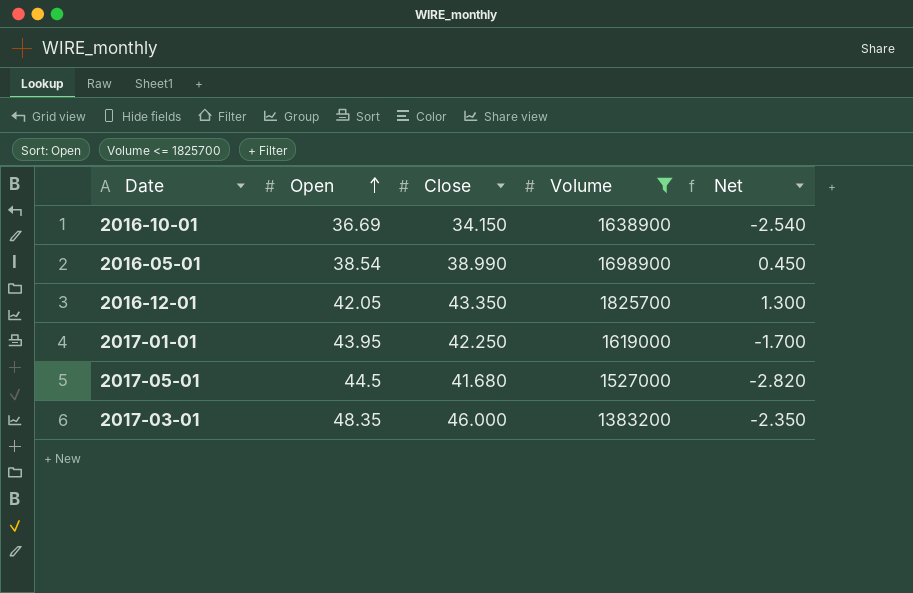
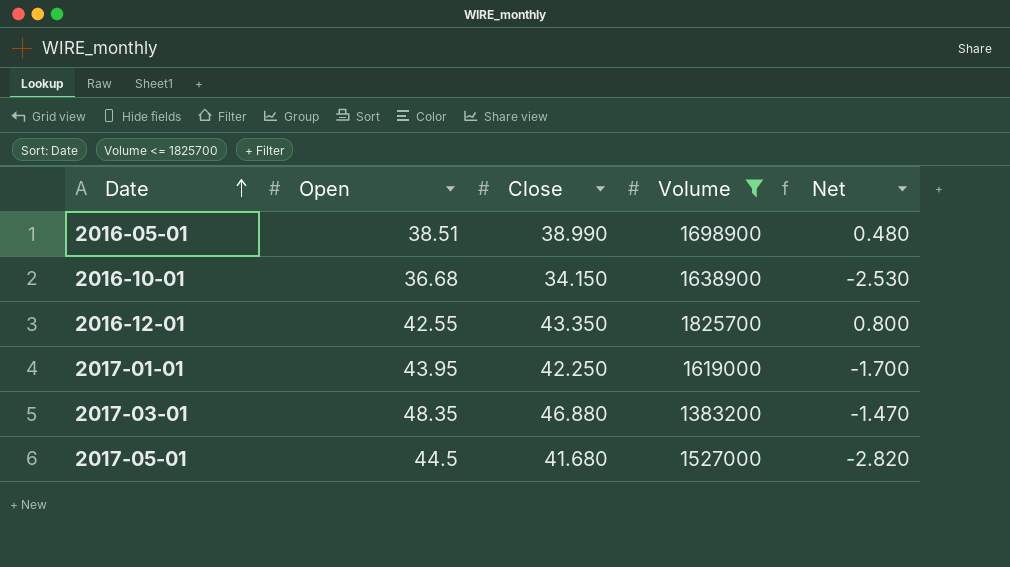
row order: Open ascending -> Date ascending
2016-05-01 | Open: 38.54 -> 38.51
2016-05-01 | Net: 0.450 -> 0.480
2016-10-01 | Open: 36.69 -> 36.68
2016-10-01 | Net: -2.540 -> -2.530
2016-12-01 | Open: 42.05 -> 42.55
2016-12-01 | Net: 1.300 -> 0.800
2017-03-01 | Close: 46.000 -> 46.880
2017-03-01 | Net: -2.350 -> -1.470

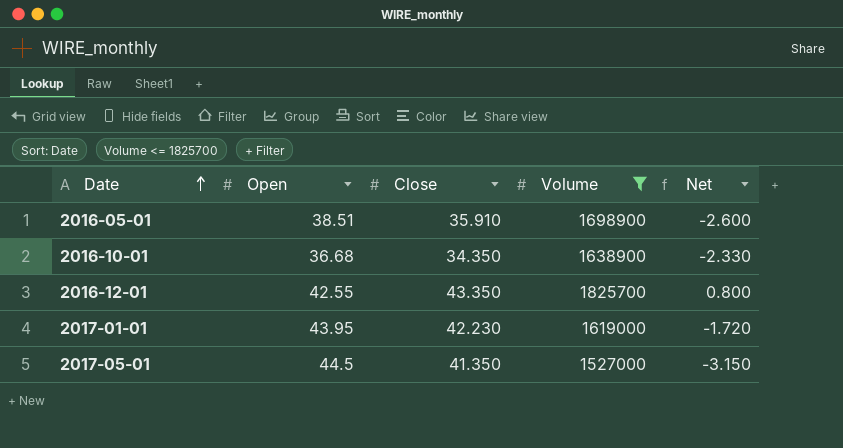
row 2017-03-01: 48.35 | 46.880 | 1383200 | -1.470 -> none
2016-05-01 | Close: 38.990 -> 35.910
2016-05-01 | Net: 0.480 -> -2.600
2016-10-01 | Close: 34.150 -> 34.350
2016-10-01 | Net: -2.530 -> -2.330
2017-01-01 | Close: 42.250 -> 42.230
2017-01-01 | Net: -1.700 -> -1.720
2017-05-01 | Close: 41.680 -> 41.350
2017-05-01 | Net: -2.820 -> -3.150

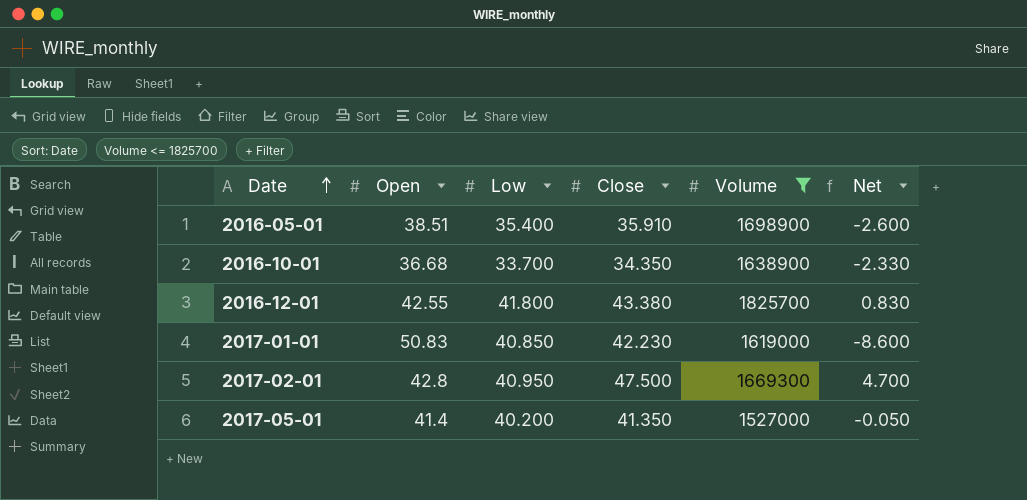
column Low | position: none -> 3
2016-12-01 | Close: 43.350 -> 43.380
2016-12-01 | Net: 0.800 -> 0.830
2017-01-01 | Open: 43.95 -> 50.83
2017-01-01 | Net: -1.720 -> -8.600
row 2017-02-01: none -> 42.8 | 40.950 | 47.500 | 1669300 | 4.700
2017-05-01 | Open: 44.5 -> 41.4
2017-05-01 | Net: -3.150 -> -0.050

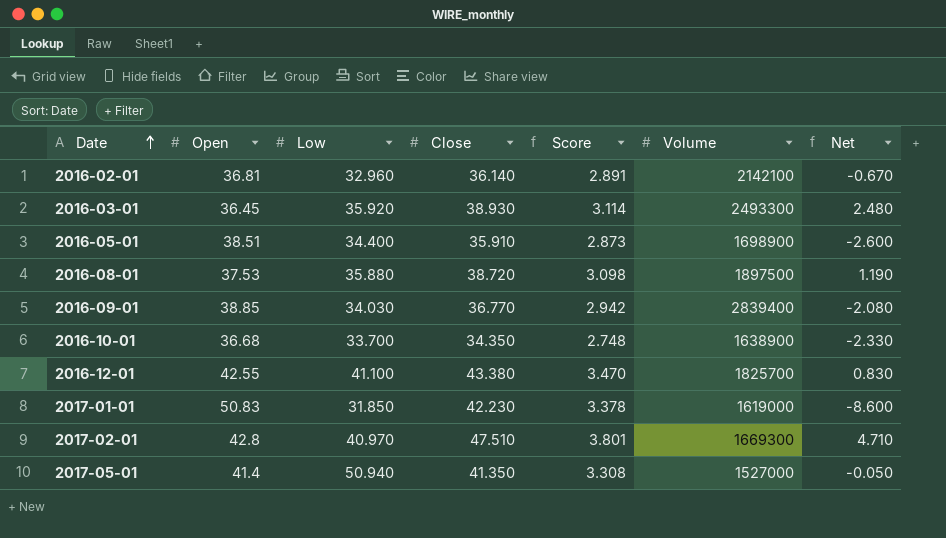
filter: Volume <= 1825700 -> none
column Score | formula: none -> [Close] * 0.08
2016-05-01 | Low: 35.400 -> 34.400
2016-12-01 | Low: 41.800 -> 41.100
2017-01-01 | Low: 40.850 -> 31.850
2017-02-01 | Low: 40.950 -> 40.970
2017-02-01 | Close: 47.500 -> 47.510
2017-02-01 | Net: 4.700 -> 4.710
2017-05-01 | Low: 40.200 -> 50.940

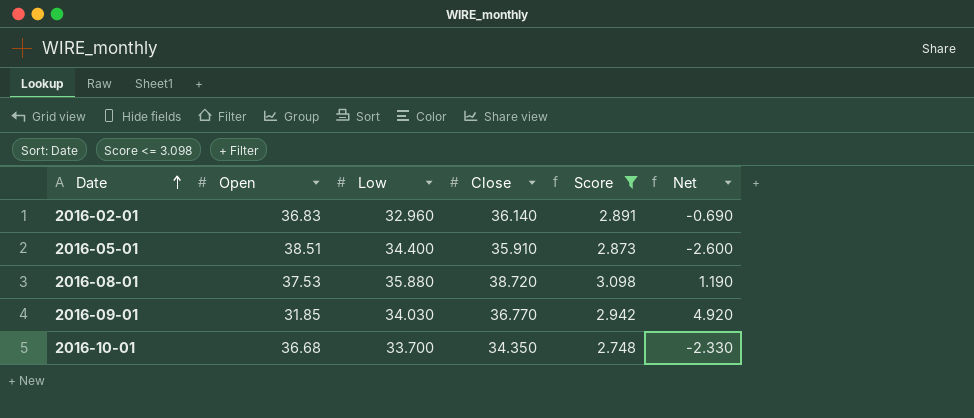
filter: none -> Score <= 3.098
column Volume | position: 6 -> none
2016-02-01 | Open: 36.81 -> 36.83
2016-02-01 | Net: -0.670 -> -0.690
2016-09-01 | Open: 38.85 -> 31.85
2016-09-01 | Net: -2.080 -> 4.920

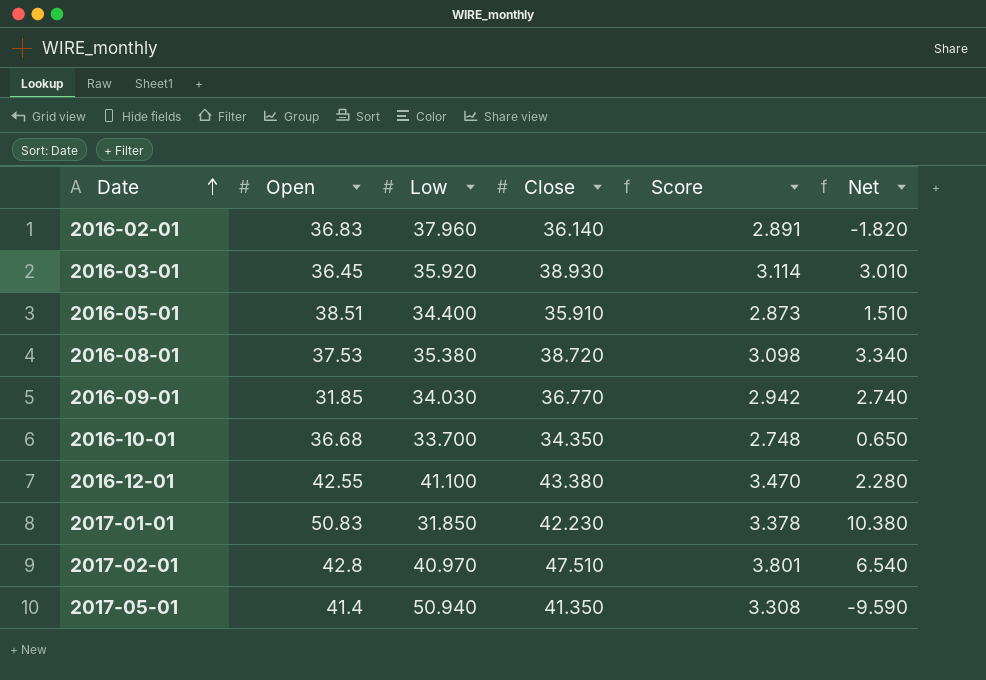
filter: Score <= 3.098 -> none
column Net | formula: [Close] - [Open] -> [Close] - [Low]
2016-02-01 | Low: 32.960 -> 37.960
2016-08-01 | Low: 35.880 -> 35.380

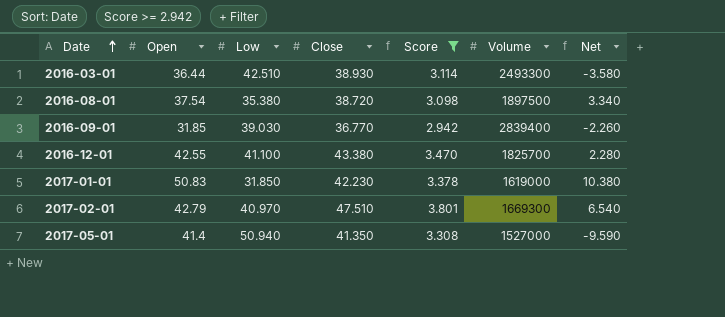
filter: none -> Score >= 2.942
column Volume | position: none -> 6
2016-03-01 | Open: 36.45 -> 36.44
2016-03-01 | Low: 35.920 -> 42.510
2016-03-01 | Net: 3.010 -> -3.580
2016-08-01 | Open: 37.53 -> 37.54
2016-09-01 | Low: 34.030 -> 39.030
2016-09-01 | Net: 2.740 -> -2.260
2017-02-01 | Open: 42.8 -> 42.79

